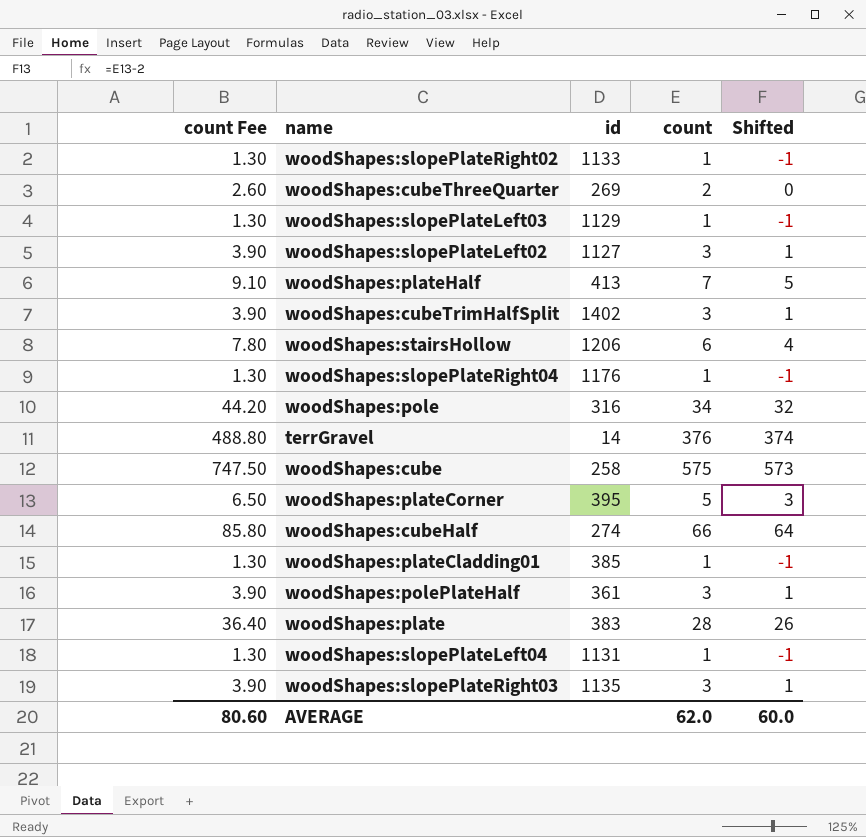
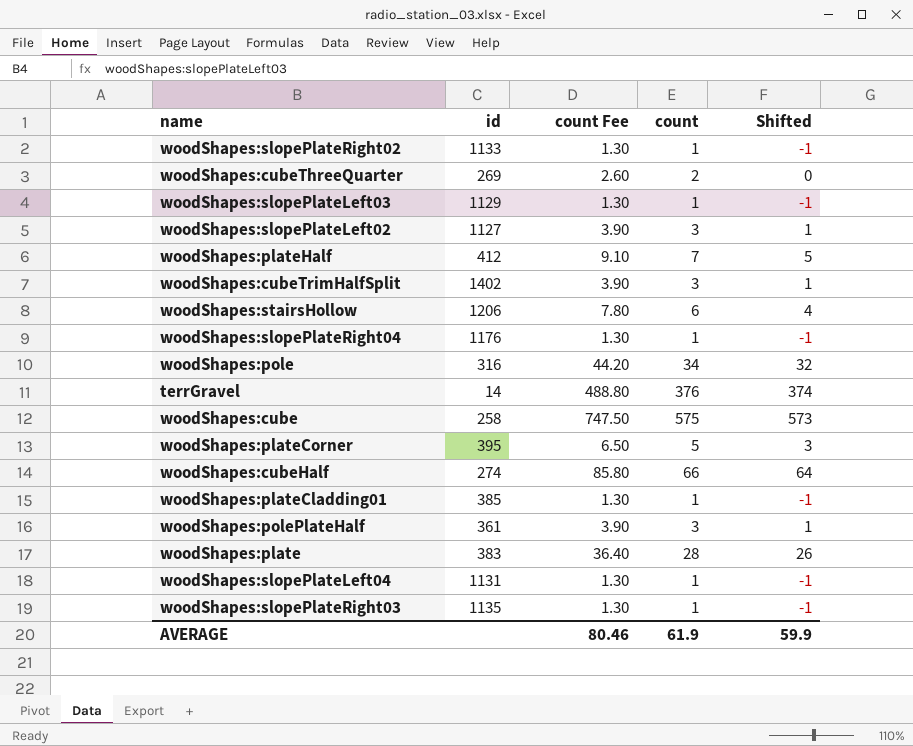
column count Fee | position: 1 -> 3
woodShapes:plateHalf | id: 413 -> 412
woodShapes:slopePlateRight03 | count Fee: 3.90 -> 1.30
woodShapes:slopePlateRight03 | count: 3 -> 1
woodShapes:slopePlateRight03 | Shifted: 1 -> -1
AVERAGE | count Fee: 80.60 -> 80.46
AVERAGE | count: 62.0 -> 61.9
AVERAGE | Shifted: 60.0 -> 59.9

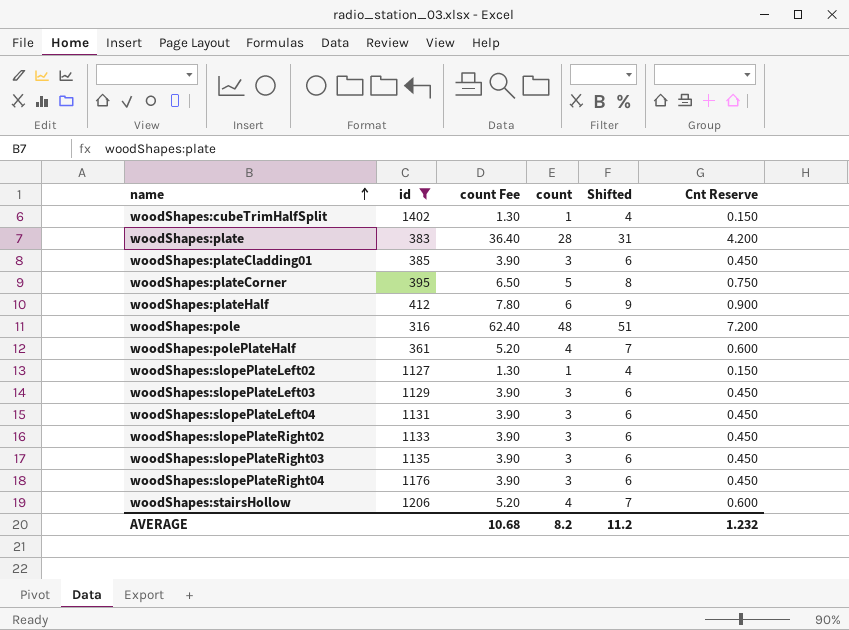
filter: none -> id >= 316
row order: none -> name ascending
column Shifted | formula: [count] - 2 -> [count] + 3
column Cnt Reserve | formula: none -> [count] * 0.15
woodShapes:cubeTrimHalfSplit | count Fee: 3.90 -> 1.30
woodShapes:cubeTrimHalfSplit | count: 3 -> 1
woodShapes:plateCladding01 | count Fee: 1.30 -> 3.90
woodShapes:plateCladding01 | count: 1 -> 3
woodShapes:plateHalf | count Fee: 9.10 -> 7.80
woodShapes:plateHalf | count: 7 -> 6
woodShapes:pole | count Fee: 44.20 -> 62.40
woodShapes:pole | count: 34 -> 48
woodShapes:polePlateHalf | count Fee: 3.90 -> 5.20
woodShapes:polePlateHalf | count: 3 -> 4
woodShapes:slopePlateLeft02 | count Fee: 3.90 -> 1.30
woodShapes:slopePlateLeft02 | count: 3 -> 1
woodShapes:slopePlateLeft03 | count Fee: 1.30 -> 3.90
woodShapes:slopePlateLeft03 | count: 1 -> 3
woodShapes:slopePlateLeft04 | count Fee: 1.30 -> 3.90
woodShapes:slopePlateLeft04 | count: 1 -> 3
woodShapes:slopePlateRight02 | count Fee: 1.30 -> 3.90
woodShapes:slopePlateRight02 | count: 1 -> 3
woodShapes:slopePlateRight03 | count Fee: 1.30 -> 3.90
woodShapes:slopePlateRight03 | count: 1 -> 3
woodShapes:slopePlateRight04 | count Fee: 1.30 -> 3.90
woodShapes:slopePlateRight04 | count: 1 -> 3
woodShapes:stairsHollow | count Fee: 7.80 -> 5.20
woodShapes:stairsHollow | count: 6 -> 4
AVERAGE | count Fee: 80.46 -> 10.68
AVERAGE | count: 61.9 -> 8.2
AVERAGE | Shifted: 59.9 -> 11.2

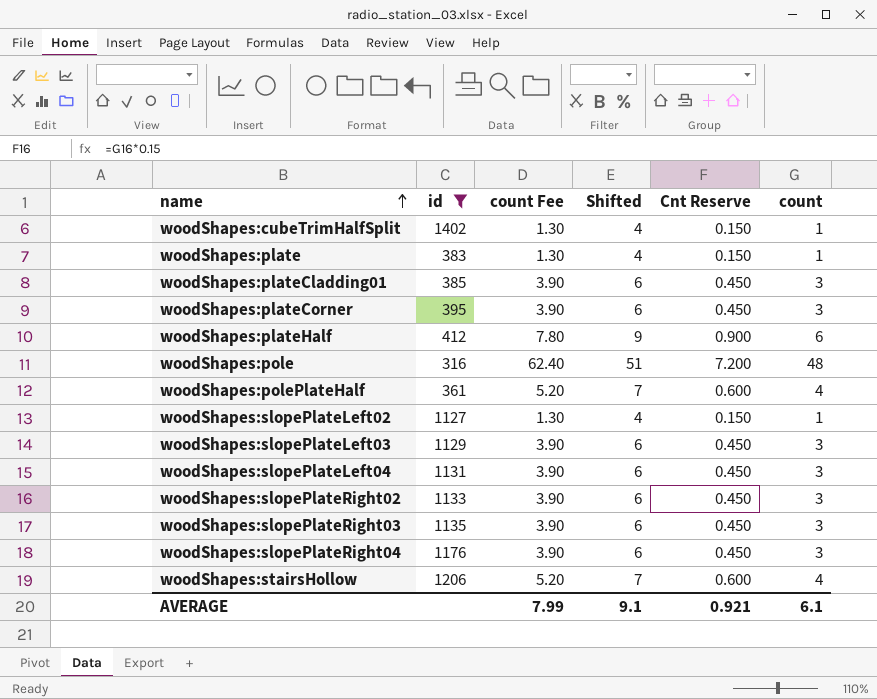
column count | position: 4 -> 6
woodShapes:plate | count Fee: 36.40 -> 1.30
woodShapes:plate | Shifted: 31 -> 4
woodShapes:plate | Cnt Reserve: 4.200 -> 0.150
woodShapes:plate | count: 28 -> 1
woodShapes:plateCorner | count Fee: 6.50 -> 3.90
woodShapes:plateCorner | Shifted: 8 -> 6
woodShapes:plateCorner | Cnt Reserve: 0.750 -> 0.450
woodShapes:plateCorner | count: 5 -> 3
AVERAGE | count Fee: 10.68 -> 7.99
AVERAGE | Shifted: 11.2 -> 9.1
AVERAGE | Cnt Reserve: 1.232 -> 0.921
AVERAGE | count: 8.2 -> 6.1

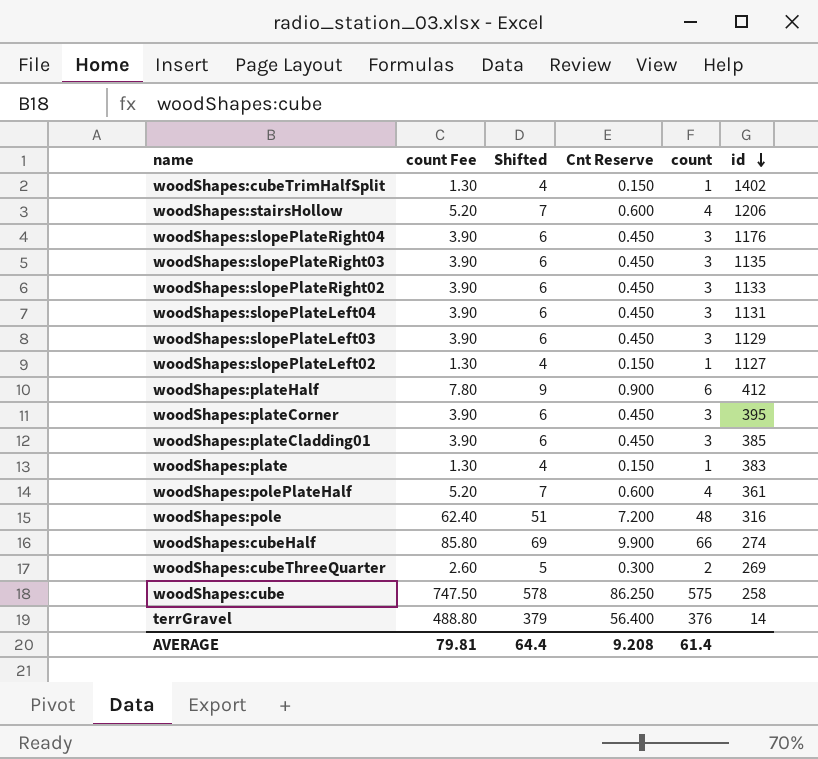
filter: id >= 316 -> none
row order: name ascending -> id descending
column id | position: 2 -> 6
AVERAGE | count Fee: 7.99 -> 79.81
AVERAGE | Shifted: 9.1 -> 64.4
AVERAGE | Cnt Reserve: 0.921 -> 9.208
AVERAGE | count: 6.1 -> 61.4

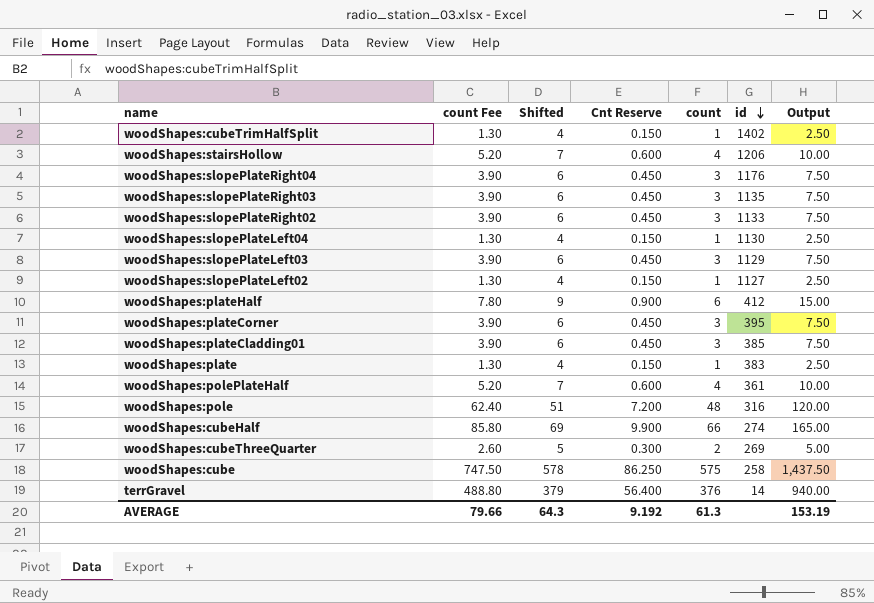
column Output | formula: none -> [count] * 2.5
woodShapes:slopePlateLeft04 | count Fee: 3.90 -> 1.30
woodShapes:slopePlateLeft04 | Shifted: 6 -> 4
woodShapes:slopePlateLeft04 | Cnt Reserve: 0.450 -> 0.150
woodShapes:slopePlateLeft04 | count: 3 -> 1
woodShapes:slopePlateLeft04 | id: 1131 -> 1130
AVERAGE | count Fee: 79.81 -> 79.66
AVERAGE | Shifted: 64.4 -> 64.3
AVERAGE | Cnt Reserve: 9.208 -> 9.192
AVERAGE | count: 61.4 -> 61.3

